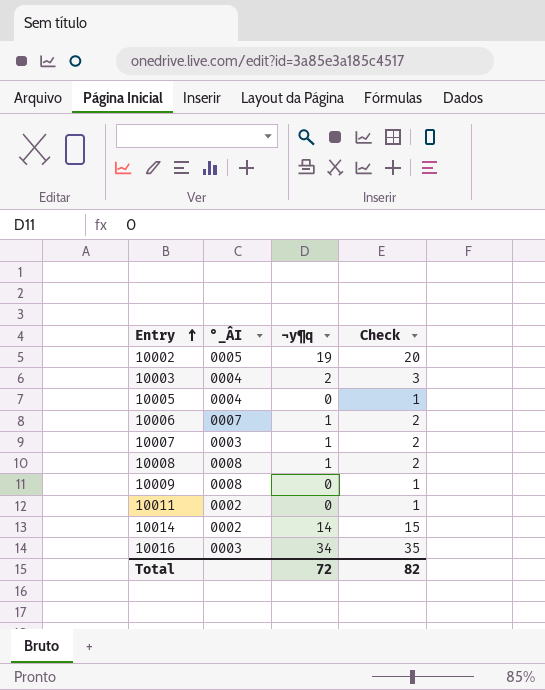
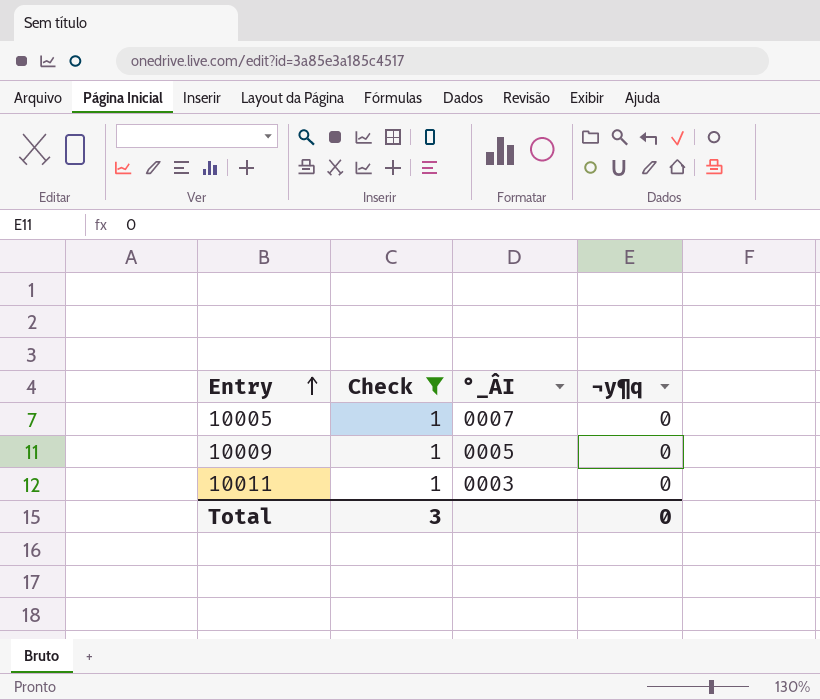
filter: none -> Check = 1
column Check | position: 4 -> 2
10005 | °_ÂI: 0004 -> 0007
10009 | °_ÂI: 0008 -> 0005
10011 | °_ÂI: 0002 -> 0003
Total | Check: 82 -> 3
Total | ¬y¶q: 72 -> 0

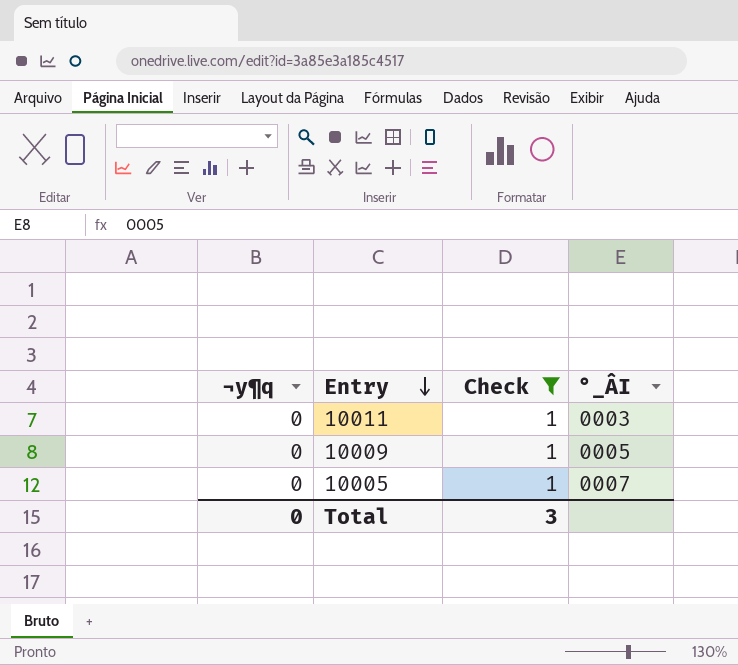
row order: Entry ascending -> Entry descending
column ¬y¶q | position: 4 -> 1

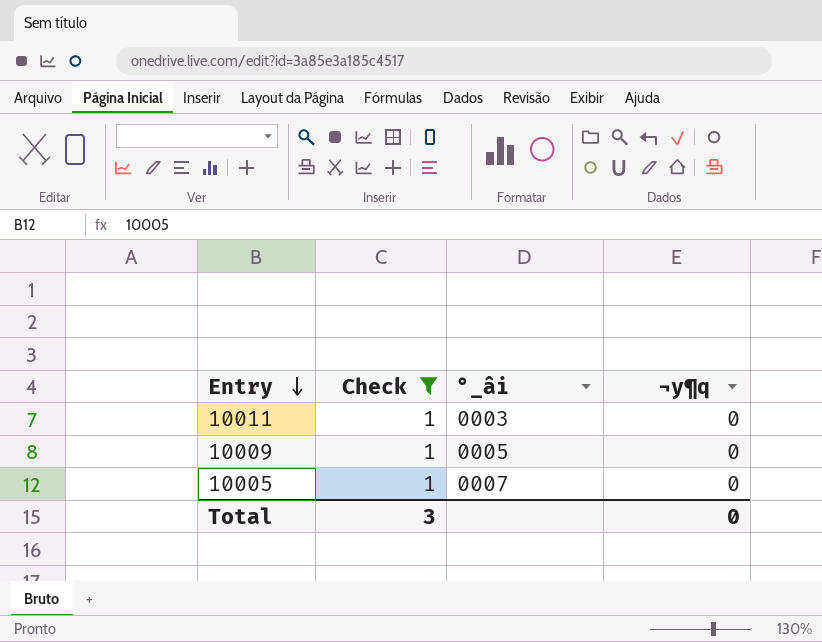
column name: °_ÂI -> °_âi
column ¬y¶q | position: 1 -> 4

